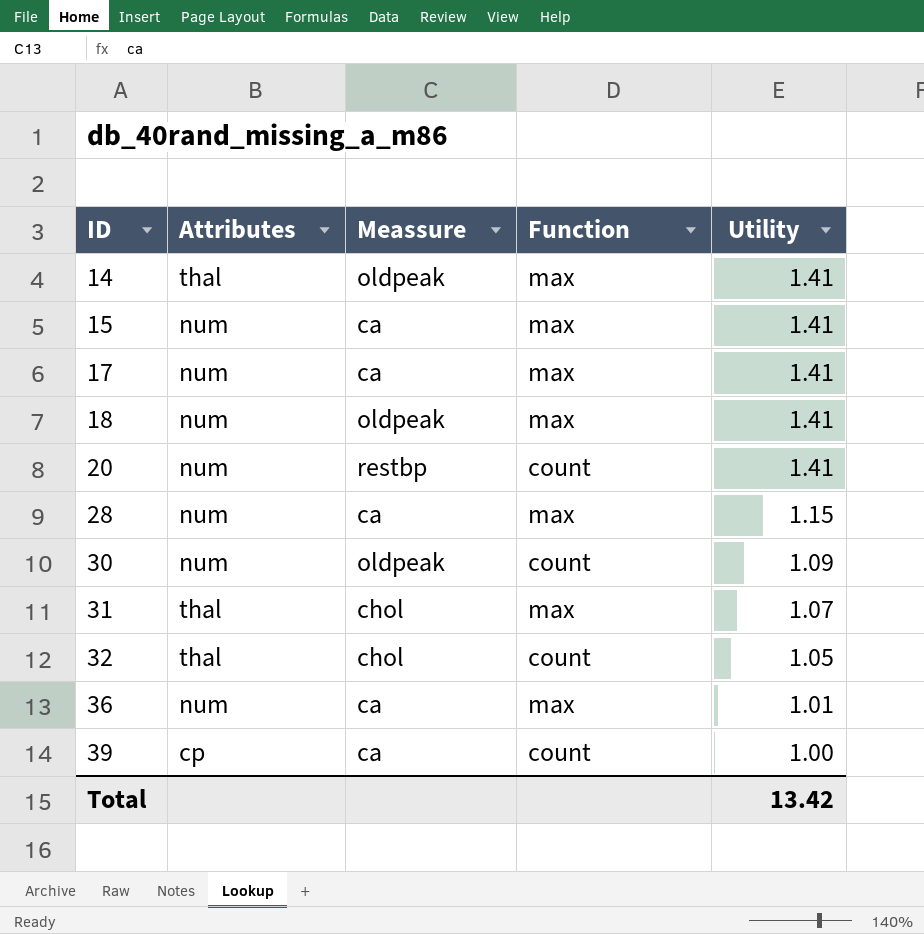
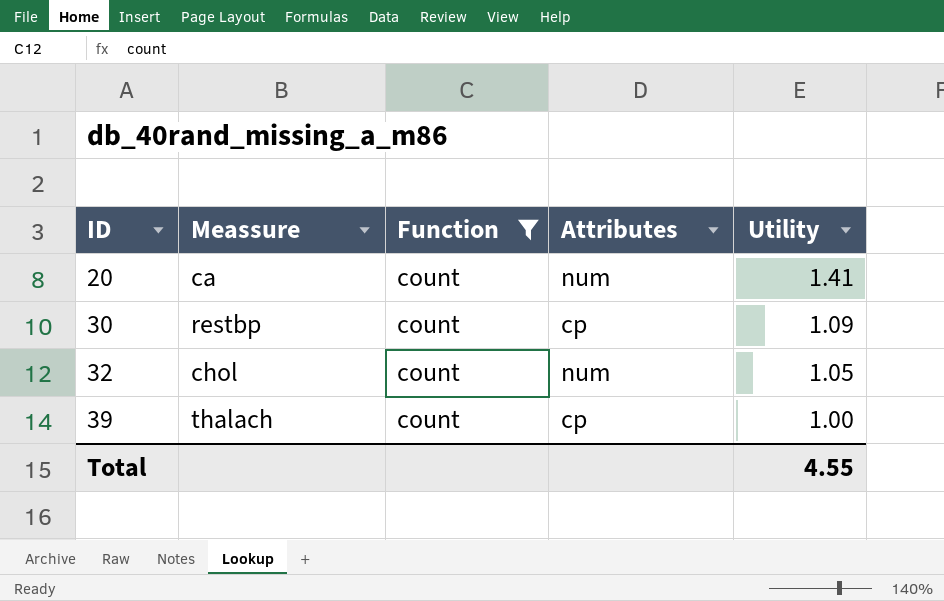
filter: none -> Function = count
column Attributes | position: 2 -> 4
20 | Meassure: restbp -> ca
30 | Meassure: oldpeak -> restbp
30 | Attributes: num -> cp
32 | Attributes: thal -> num
39 | Meassure: ca -> thalach
Total | Utility: 13.42 -> 4.55

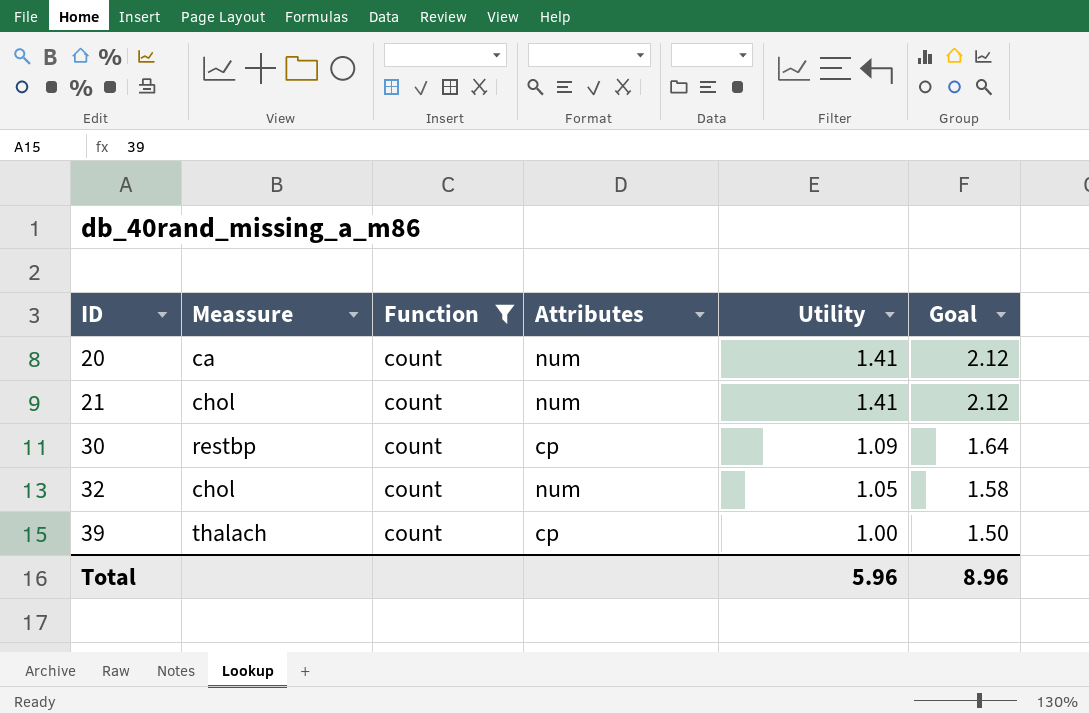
column Goal | formula: none -> [Utility] * 1.5
row 21: none -> chol | count | num | 1.41 | 2.12
Total | Utility: 4.55 -> 5.96

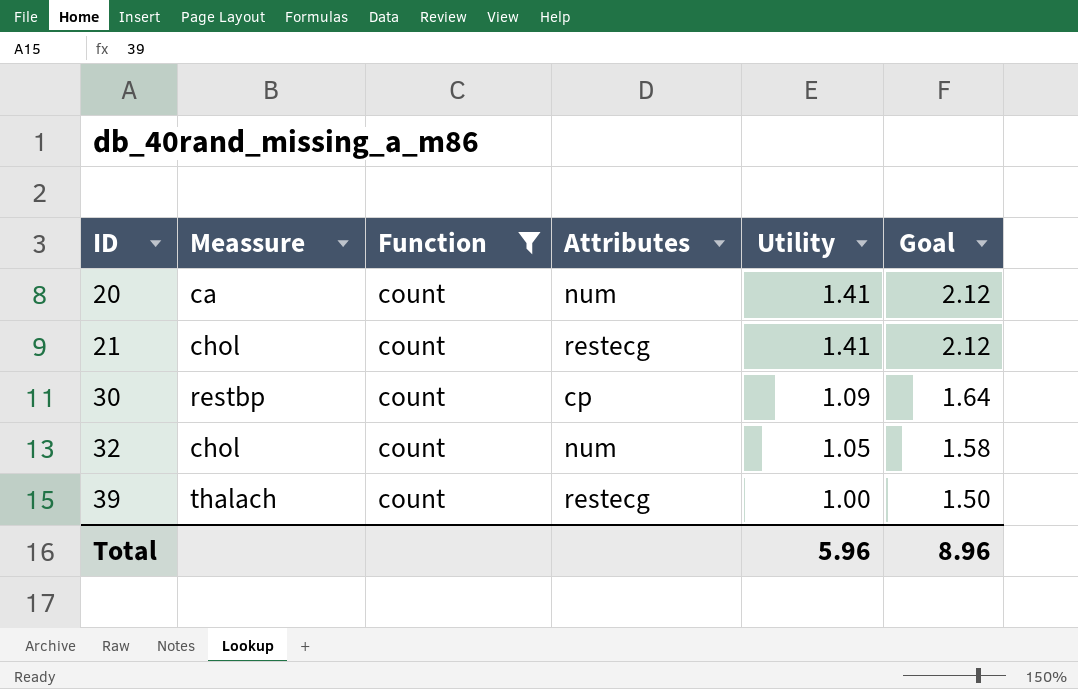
21 | Attributes: num -> restecg
39 | Attributes: cp -> restecg

